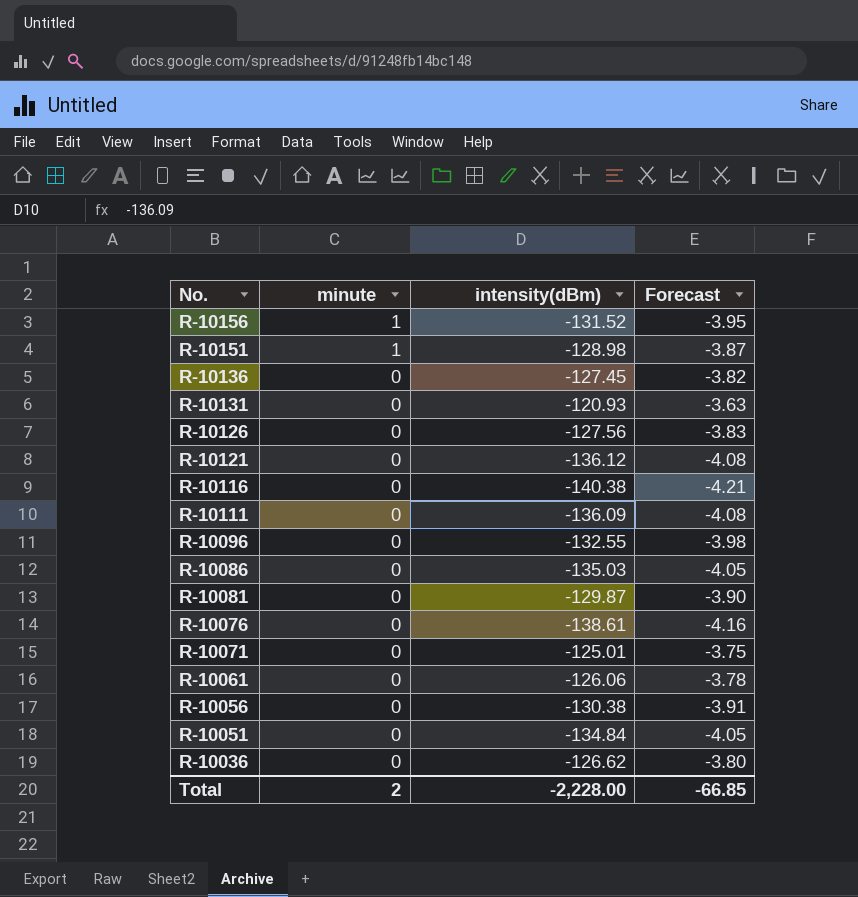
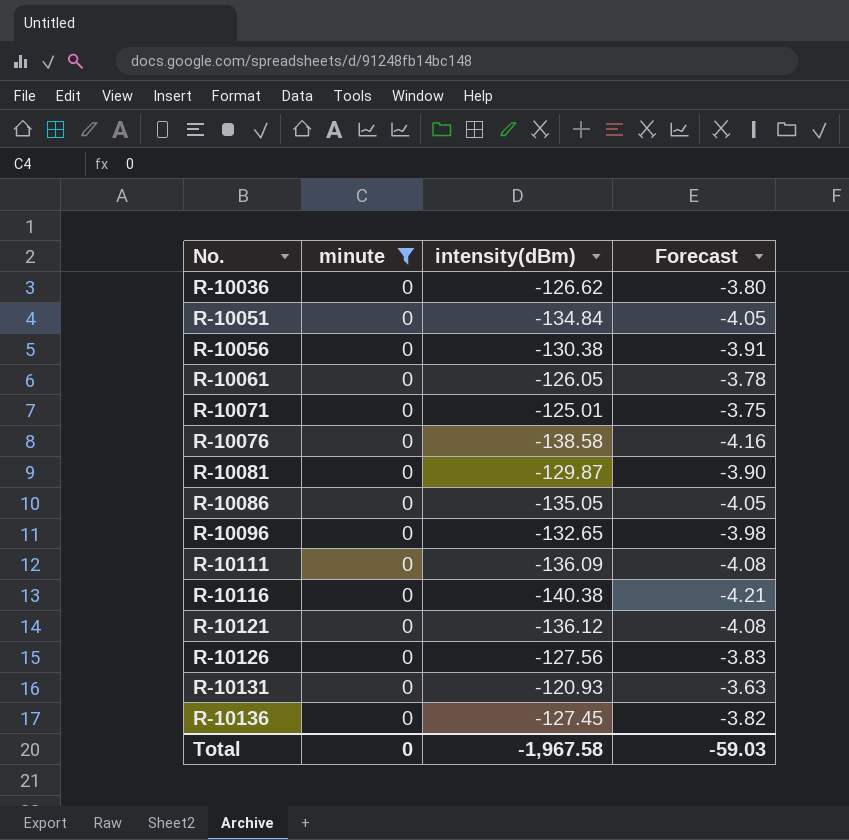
filter: none -> minute = 0
row order: No. descending -> No. ascending
R-10061 | intensity(dBm): -126.06 -> -126.05
R-10076 | intensity(dBm): -138.61 -> -138.58
R-10086 | intensity(dBm): -135.03 -> -135.05
R-10096 | intensity(dBm): -132.55 -> -132.65
Total | minute: 2 -> 0
Total | intensity(dBm): -2,228.00 -> -1,967.58
Total | Forecast: -66.85 -> -59.03

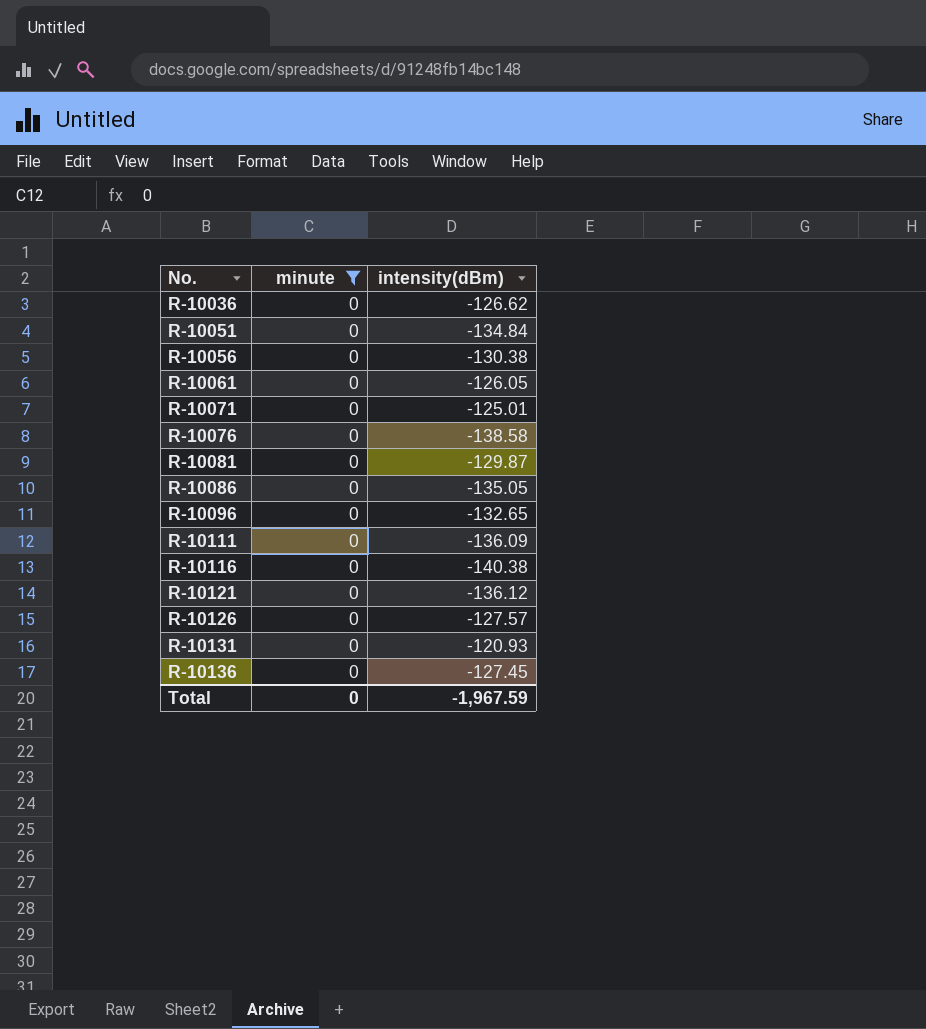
column Forecast | formula: [intensity(dBm)] * 0.03 -> none
R-10126 | intensity(dBm): -127.56 -> -127.57
Total | intensity(dBm): -1,967.58 -> -1,967.59

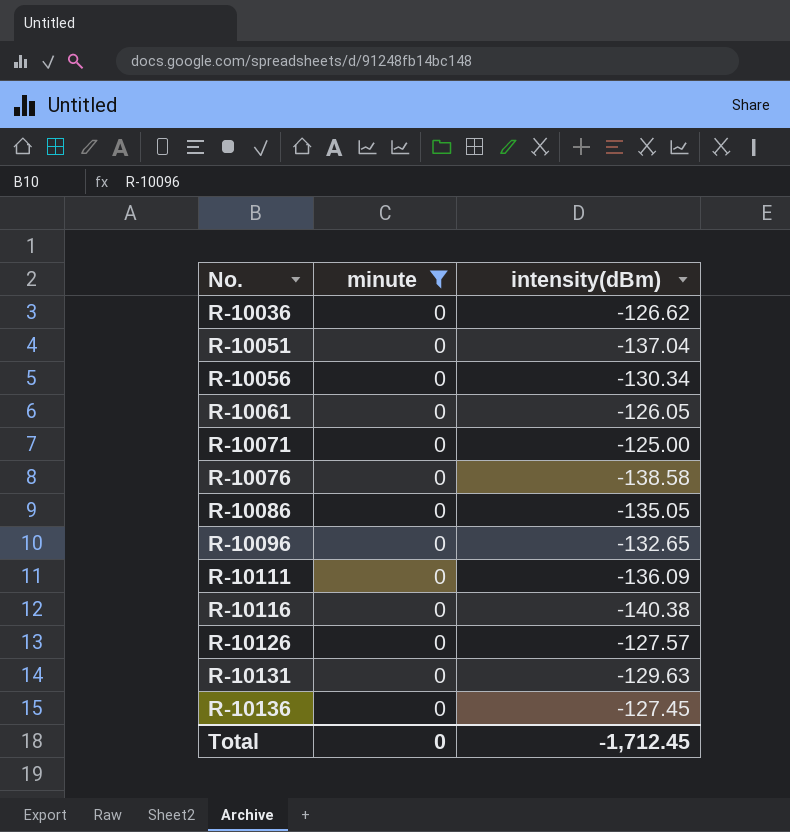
row R-10081: 0 | -129.87 -> none
row R-10121: 0 | -136.12 -> none
R-10051 | intensity(dBm): -134.84 -> -137.04
R-10056 | intensity(dBm): -130.38 -> -130.34
R-10071 | intensity(dBm): -125.01 -> -125.00
R-10131 | intensity(dBm): -120.93 -> -129.63
Total | intensity(dBm): -1,967.59 -> -1,712.45

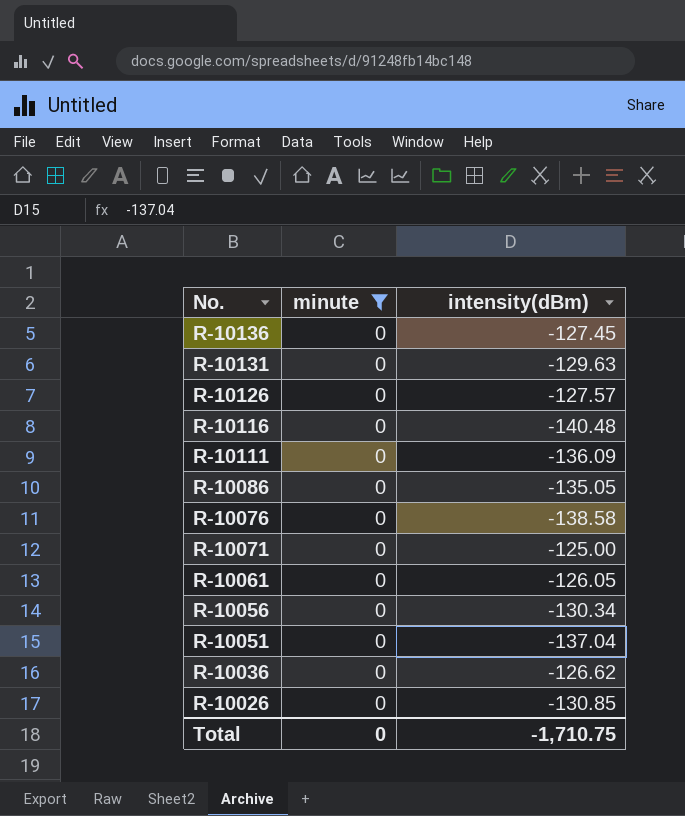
row order: No. ascending -> No. descending
row R-10096: 0 | -132.65 -> none
R-10116 | intensity(dBm): -140.38 -> -140.48
row R-10026: none -> 0 | -130.85
Total | intensity(dBm): -1,712.45 -> -1,710.75

